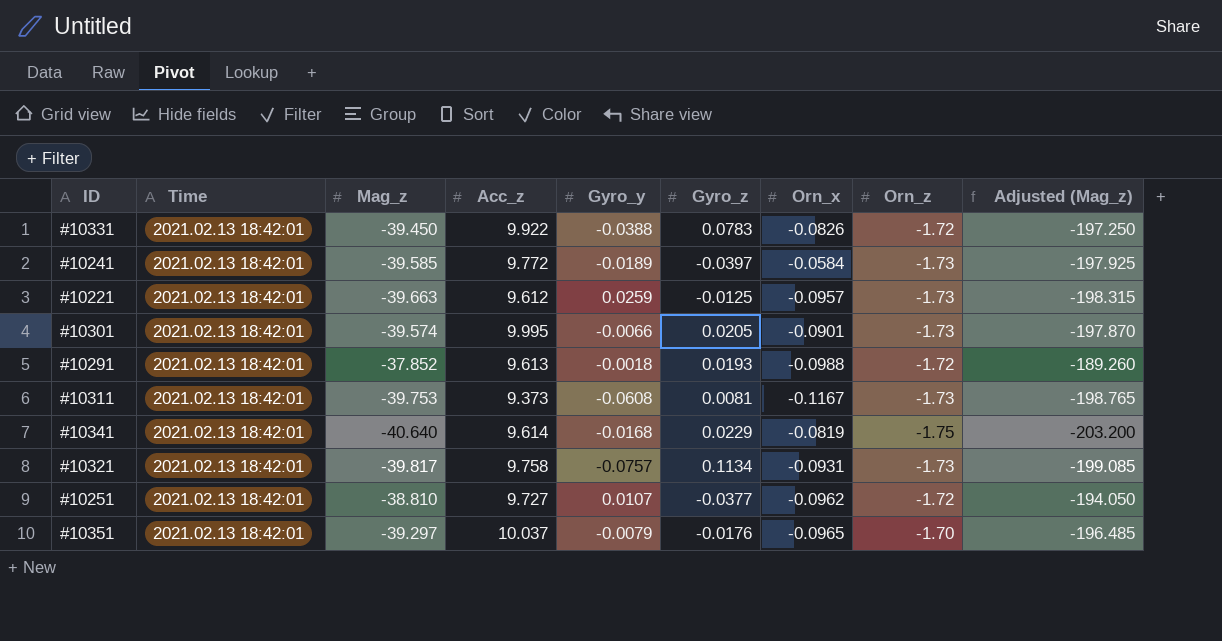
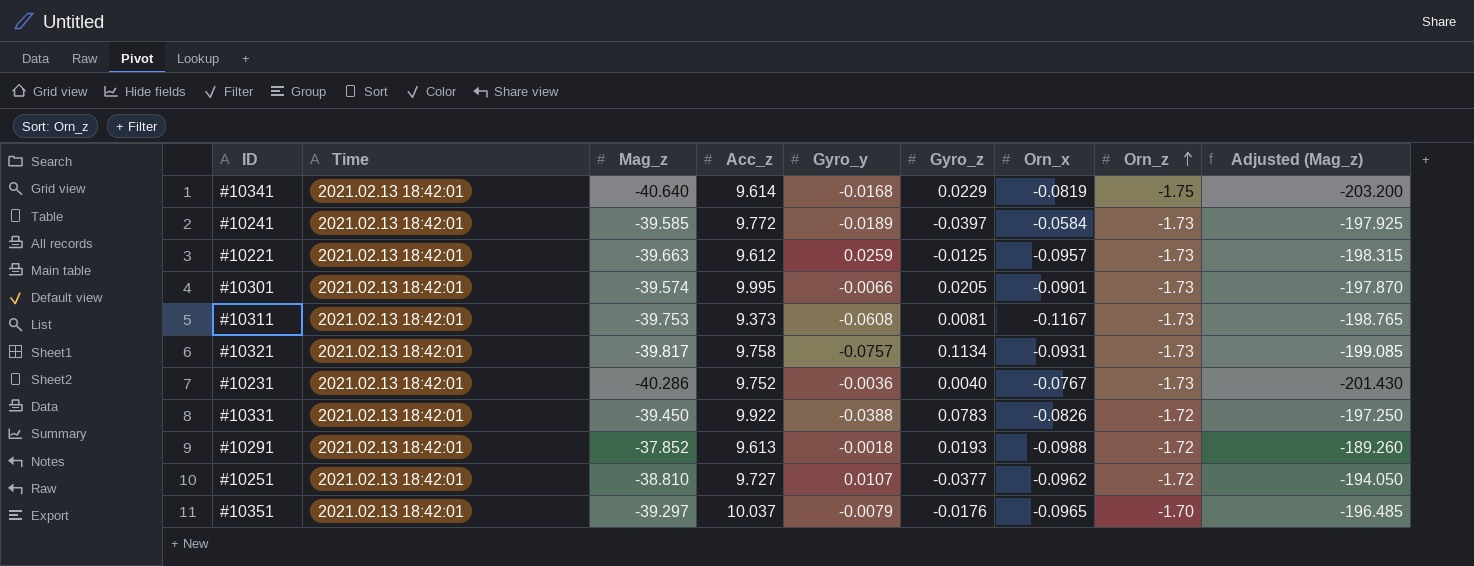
row order: none -> Orn_z ascending
row #10231: none -> 2021.02.13 18:42:01 | -40.286 | 9.752 | -0.0036 | 0.0040 | -0.0767 | -1.73 | -201.430

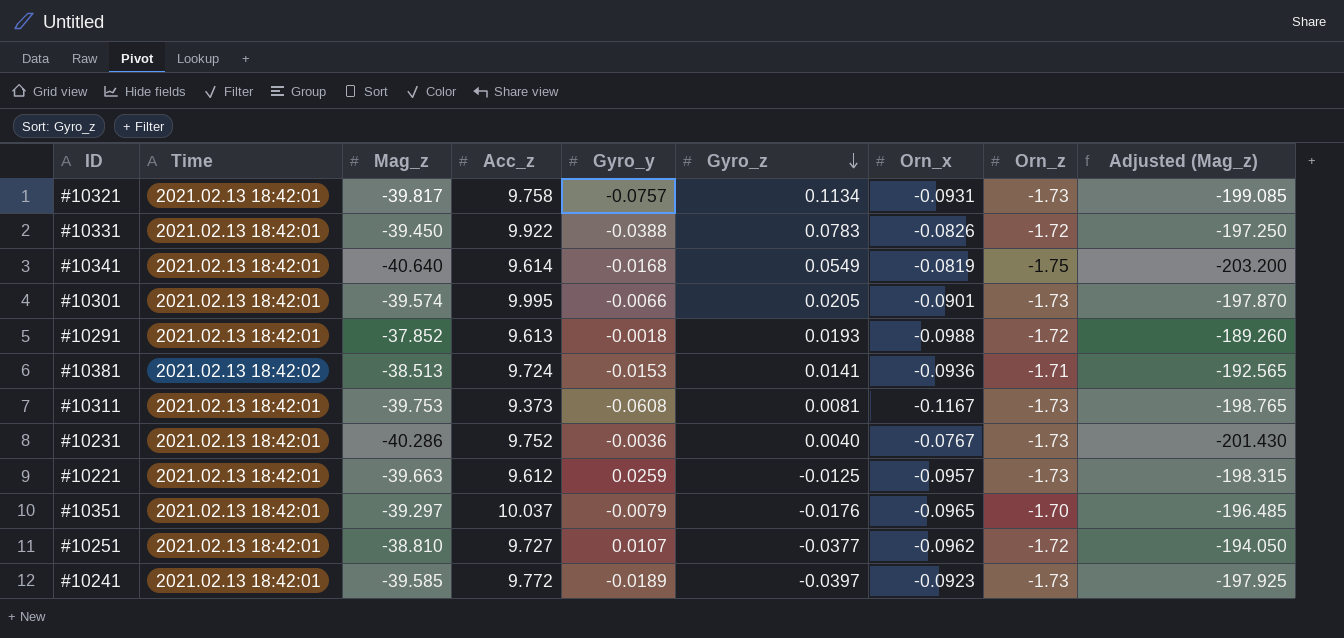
row order: Orn_z ascending -> Gyro_z descending
#10341 | Gyro_z: 0.0229 -> 0.0549
row #10381: none -> 2021.02.13 18:42:02 | -38.513 | 9.724 | -0.0153 | 0.0141 | -0.0936 | -1.71 | -192.565
#10241 | Orn_x: -0.0584 -> -0.0923

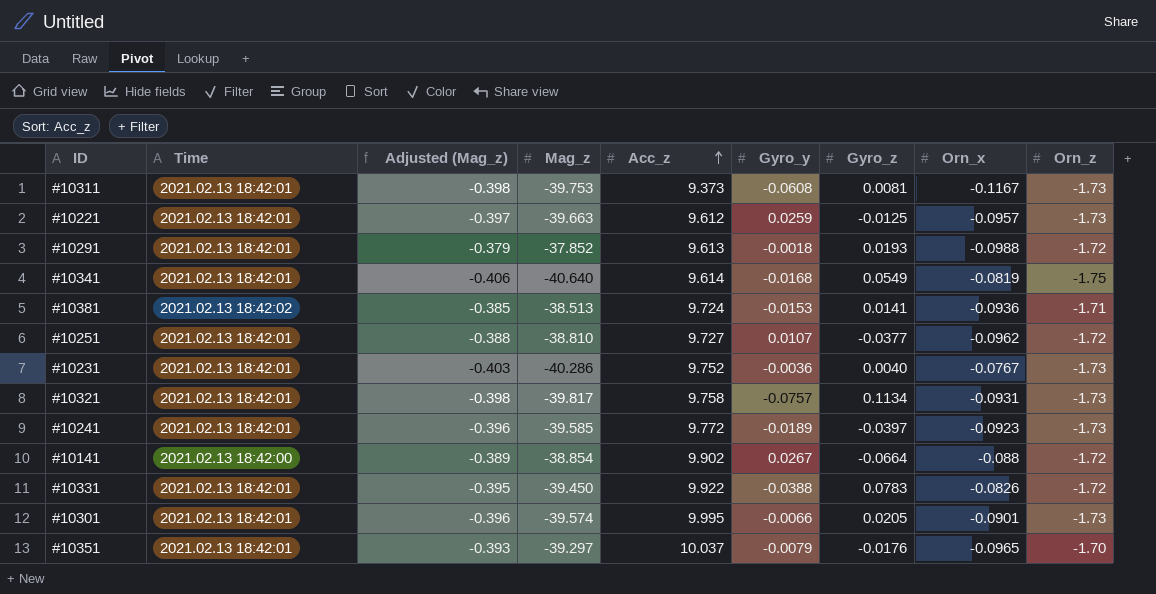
row order: Gyro_z descending -> Acc_z ascending
column Adjusted (Mag_z) | formula: [Mag_z] * 5 -> [Mag_z] * 0.01
column Adjusted (Mag_z) | position: 9 -> 3
row #10141: none -> 2021.02.13 18:42:00 | -0.389 | -38.854 | 9.902 | 0.0267 | -0.0664 | -0.088 | -1.72

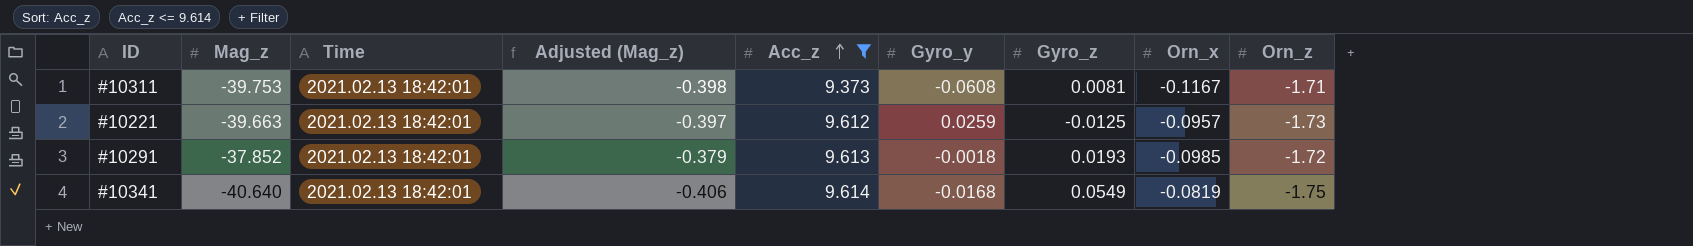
filter: none -> Acc_z <= 9.614
column Mag_z | position: 4 -> 2
#10311 | Orn_z: -1.73 -> -1.71
#10291 | Orn_x: -0.0988 -> -0.0985

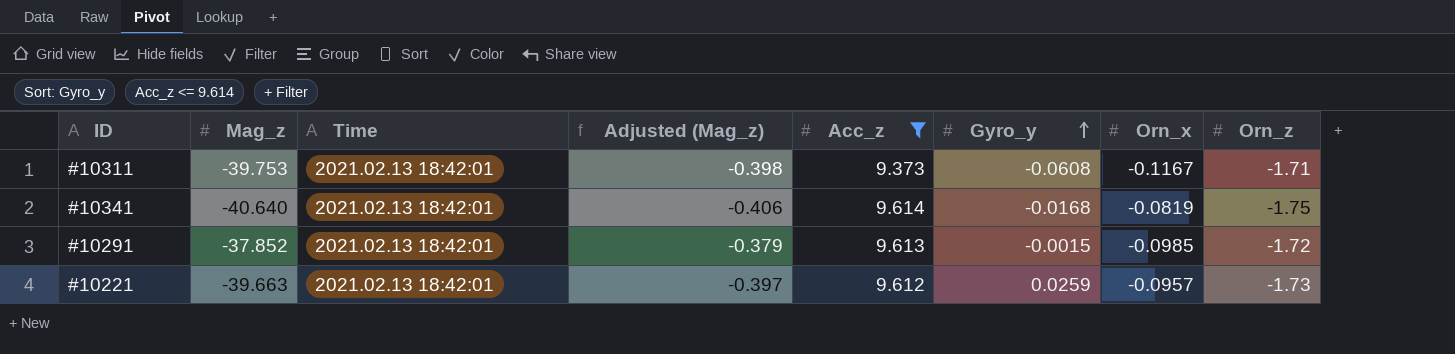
row order: Acc_z ascending -> Gyro_y ascending
column Gyro_z | position: 7 -> none
#10291 | Gyro_y: -0.0018 -> -0.0015

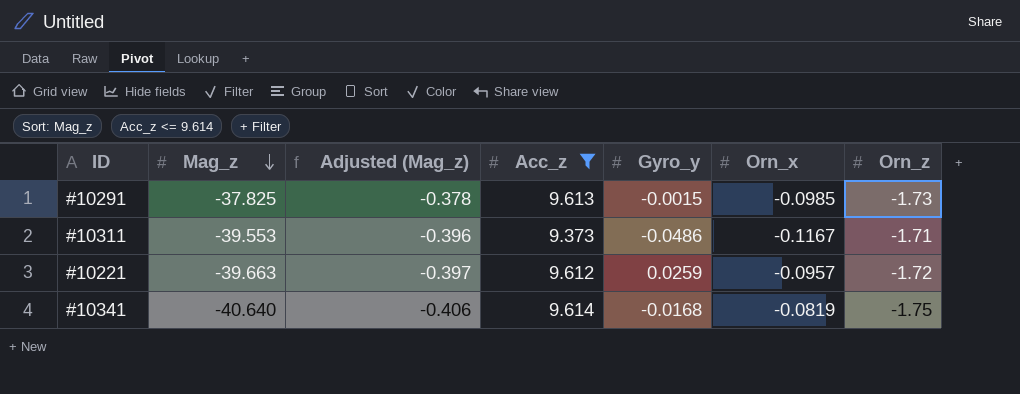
row order: Gyro_y ascending -> Mag_z descending
column Time | position: 3 -> none
#10291 | Mag_z: -37.852 -> -37.825
#10291 | Adjusted (Mag_z): -0.379 -> -0.378
#10291 | Orn_z: -1.72 -> -1.73
#10311 | Mag_z: -39.753 -> -39.553
#10311 | Adjusted (Mag_z): -0.398 -> -0.396
#10311 | Gyro_y: -0.0608 -> -0.0486
#10221 | Orn_z: -1.73 -> -1.72

